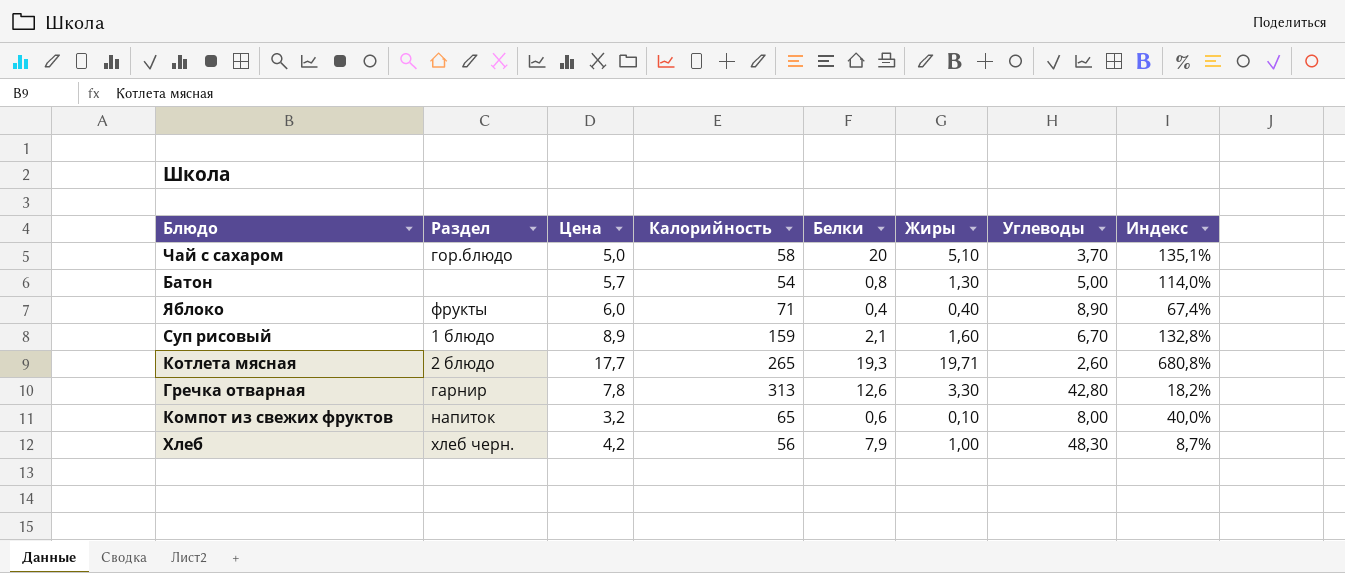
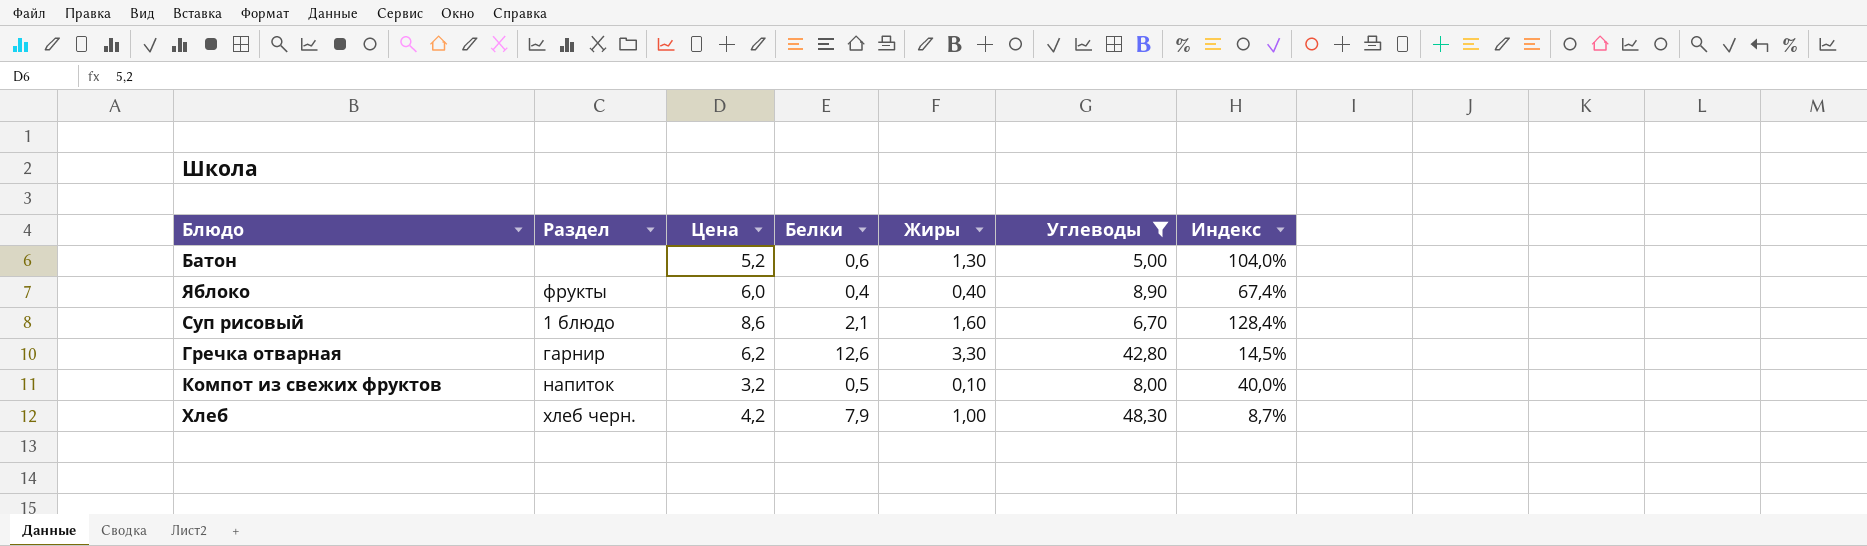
filter: none -> Углеводы >= 5,00
column Калорийность | position: 4 -> none
Батон | Цена: 5,7 -> 5,2
Батон | Белки: 0,8 -> 0,6
Батон | Индекс: 114,0% -> 104,0%
Суп рисовый | Цена: 8,9 -> 8,6
Суп рисовый | Индекс: 132,8% -> 128,4%
Гречка отварная | Цена: 7,8 -> 6,2
Гречка отварная | Индекс: 18,2% -> 14,5%
Компот из свежих фруктов | Белки: 0,6 -> 0,5

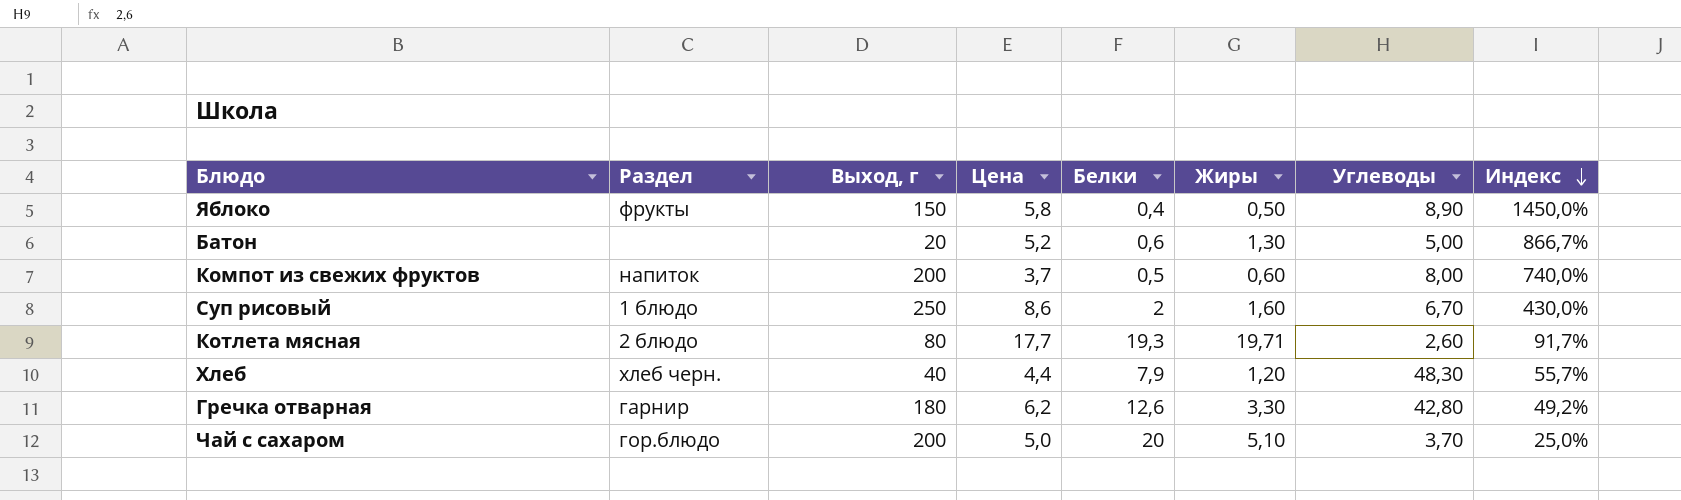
filter: Углеводы >= 5,00 -> none
row order: none -> Индекс descending
column Выход, г | position: none -> 3
column Индекс | formula: [Цена] / [Углеводы] -> [Цена] / [Белки]
Яблоко | Цена: 6,0 -> 5,8
Яблоко | Жиры: 0,40 -> 0,50
Компот из свежих фруктов | Цена: 3,2 -> 3,7
Компот из свежих фруктов | Жиры: 0,10 -> 0,60
Суп рисовый | Белки: 2,1 -> 2
Хлеб | Цена: 4,2 -> 4,4
Хлеб | Жиры: 1,00 -> 1,20

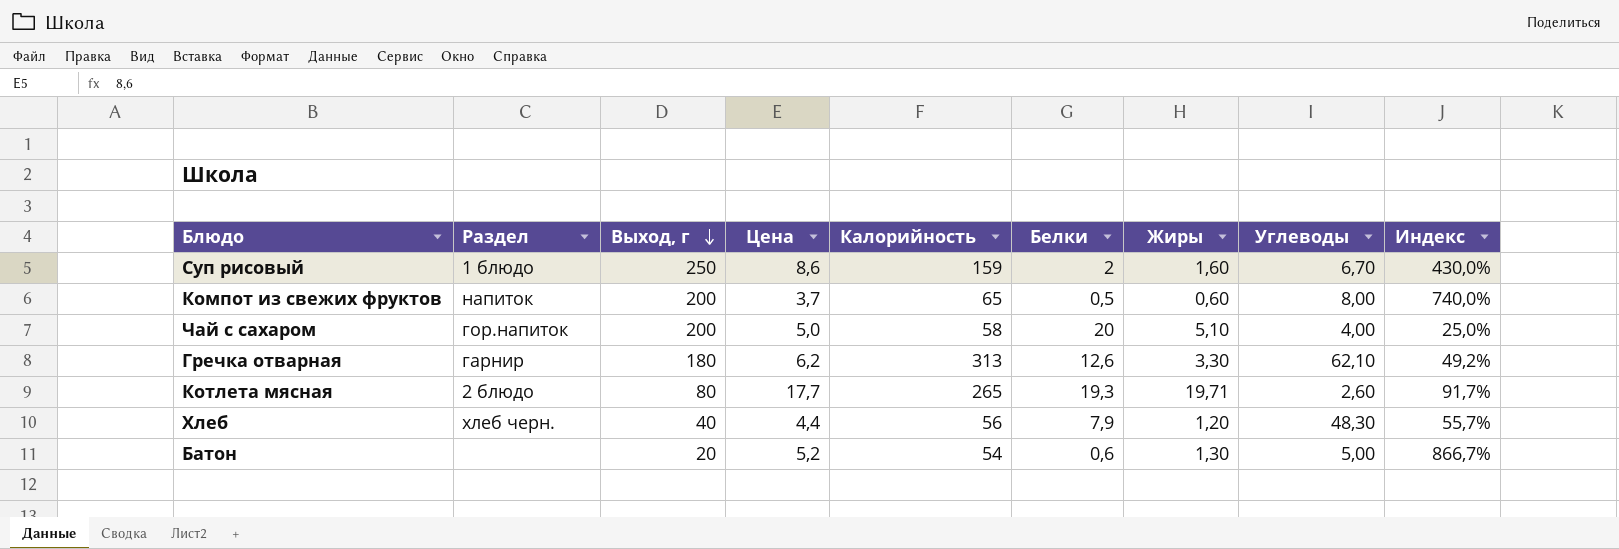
row order: Индекс descending -> Выход, г descending
column Калорийность | position: none -> 5
row Яблоко: фрукты | 150 | 5,8 | 0,4 | 0,50 | 8,90 | 1450,0% -> none
Чай с сахаром | Раздел: гор.блюдо -> гор.напиток
Чай с сахаром | Углеводы: 3,70 -> 4,00
Гречка отварная | Углеводы: 42,80 -> 62,10

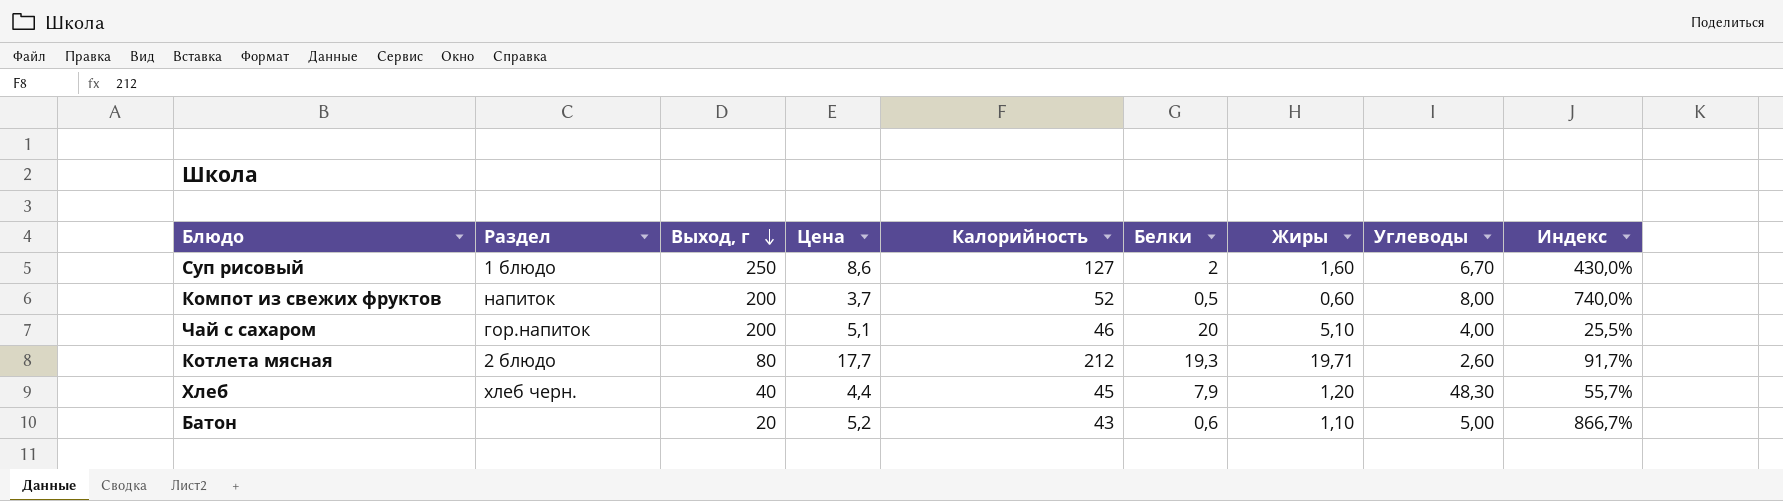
row Гречка отварная: гарнир | 180 | 6,2 | 313 | 12,6 | 3,30 | 62,10 | 49,2% -> none
Суп рисовый | Калорийность: 159 -> 127
Компот из свежих фруктов | Калорийность: 65 -> 52
Чай с сахаром | Цена: 5,0 -> 5,1
Чай с сахаром | Калорийность: 58 -> 46
Чай с сахаром | Индекс: 25,0% -> 25,5%
Котлета мясная | Калорийность: 265 -> 212
Хлеб | Калорийность: 56 -> 45
Батон | Калорийность: 54 -> 43
Батон | Жиры: 1,30 -> 1,10

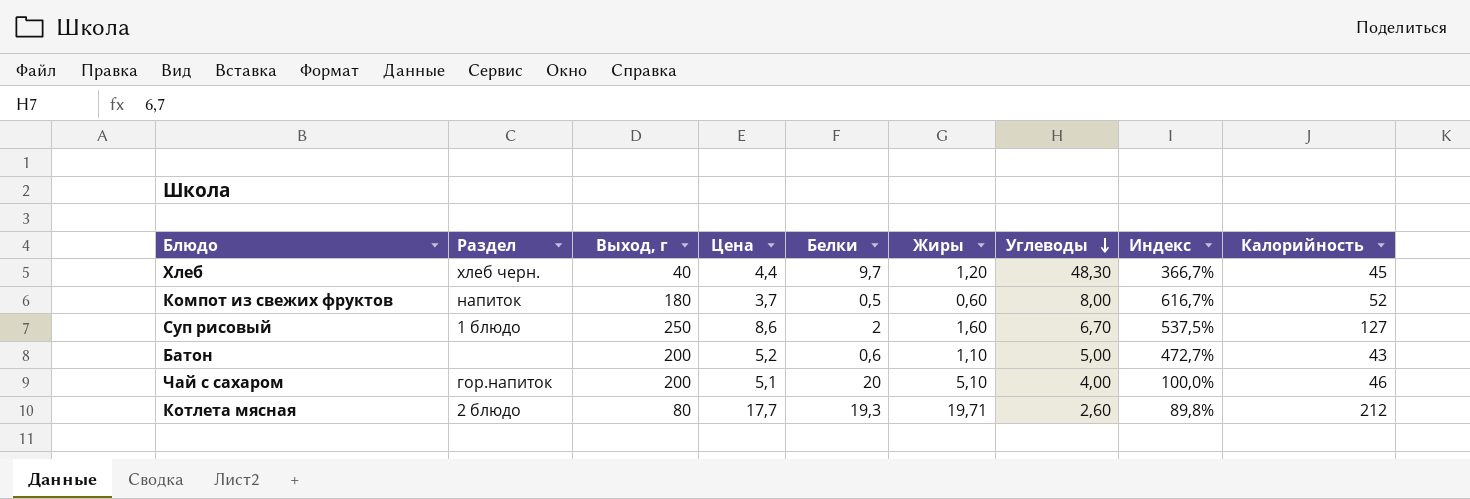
row order: Выход, г descending -> Углеводы descending
column Индекс | formula: [Цена] / [Белки] -> [Цена] / [Жиры]
column Калорийность | position: 5 -> 9
Хлеб | Белки: 7,9 -> 9,7
Компот из свежих фруктов | Выход, г: 200 -> 180
Батон | Выход, г: 20 -> 200

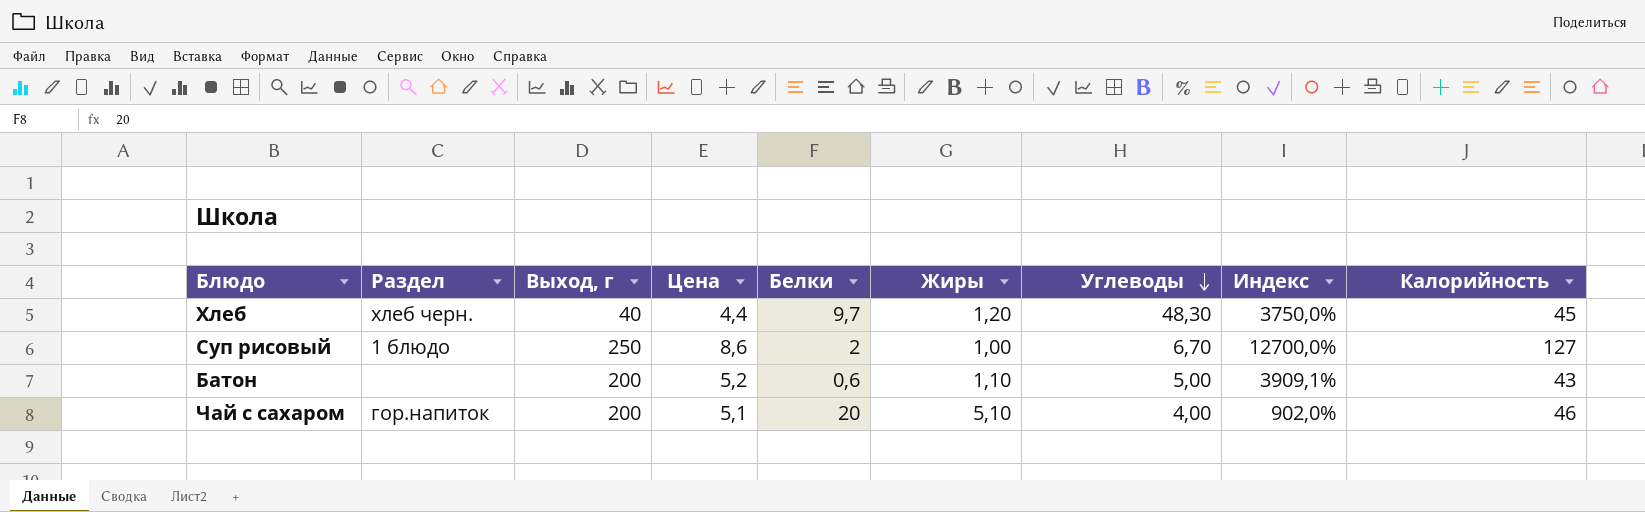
column Индекс | formula: [Цена] / [Жиры] -> [Калорийность] / [Жиры]
row Компот из свежих фруктов: напиток | 180 | 3,7 | 0,5 | 0,60 | 8,00 | 616,7% | 52 -> none
row Котлета мясная: 2 блюдо | 80 | 17,7 | 19,3 | 19,71 | 2,60 | 89,8% | 212 -> none
Суп рисовый | Жиры: 1,60 -> 1,00

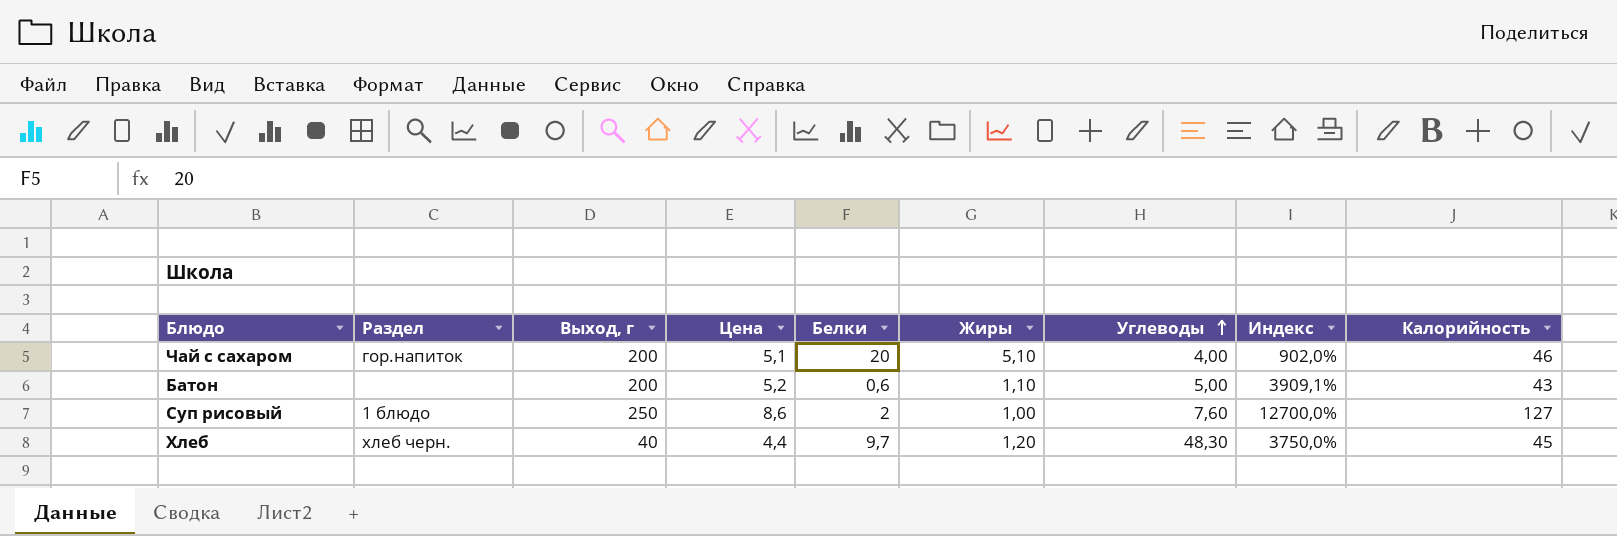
row order: Углеводы descending -> Углеводы ascending
Суп рисовый | Углеводы: 6,70 -> 7,60

